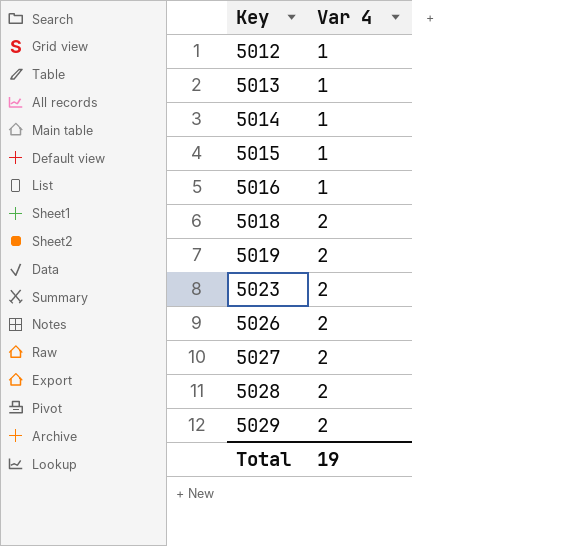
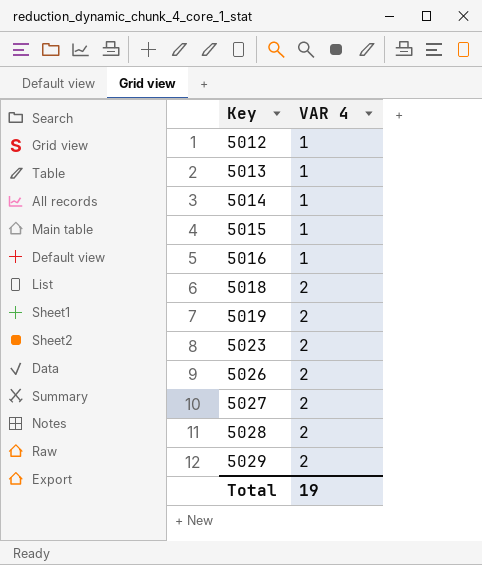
column name: Var 4 -> VAR 4

